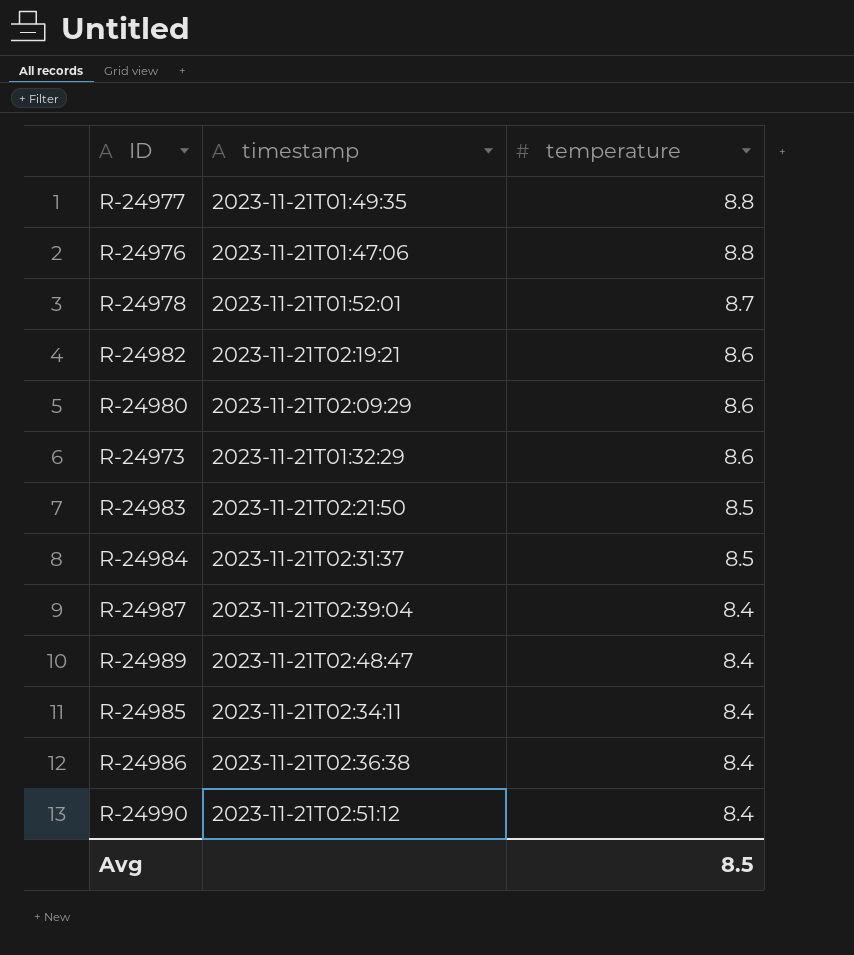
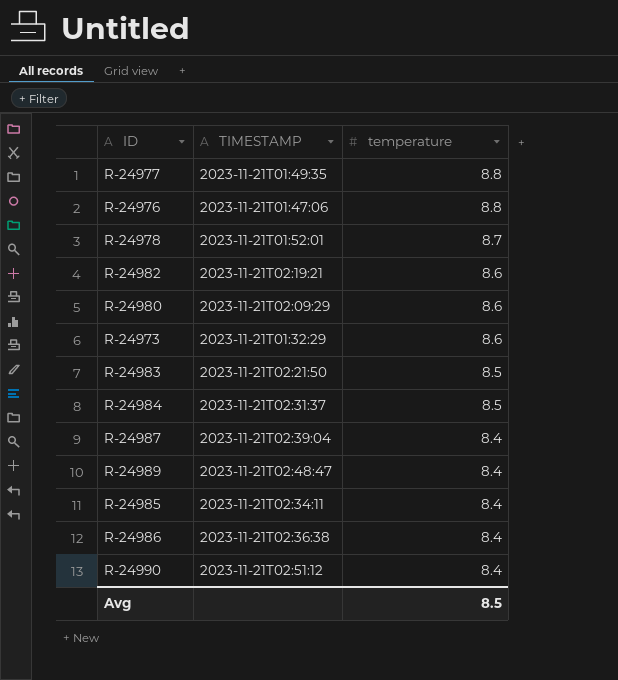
column name: timestamp -> TIMESTAMP

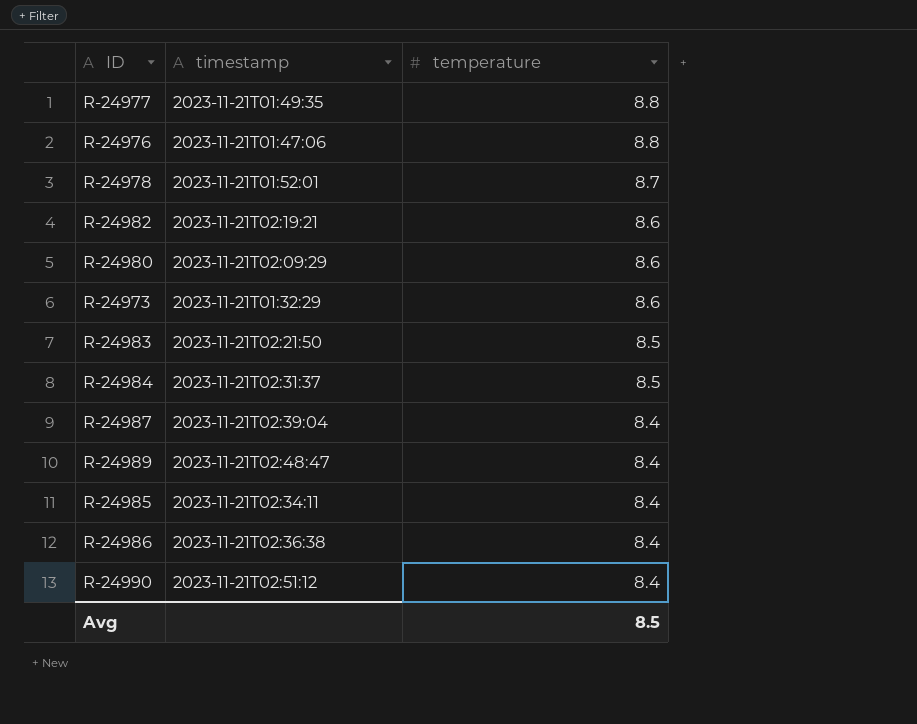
column name: TIMESTAMP -> timestamp

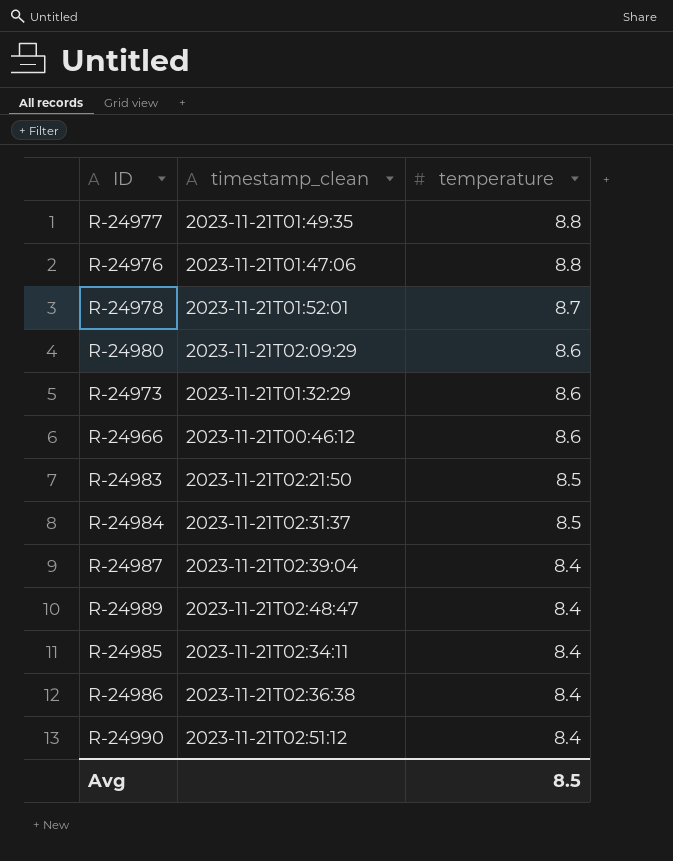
column name: timestamp -> timestamp_clean
row R-24982: 2023-11-21T02:19:21 | 8.6 -> none
row R-24966: none -> 2023-11-21T00:46:12 | 8.6

